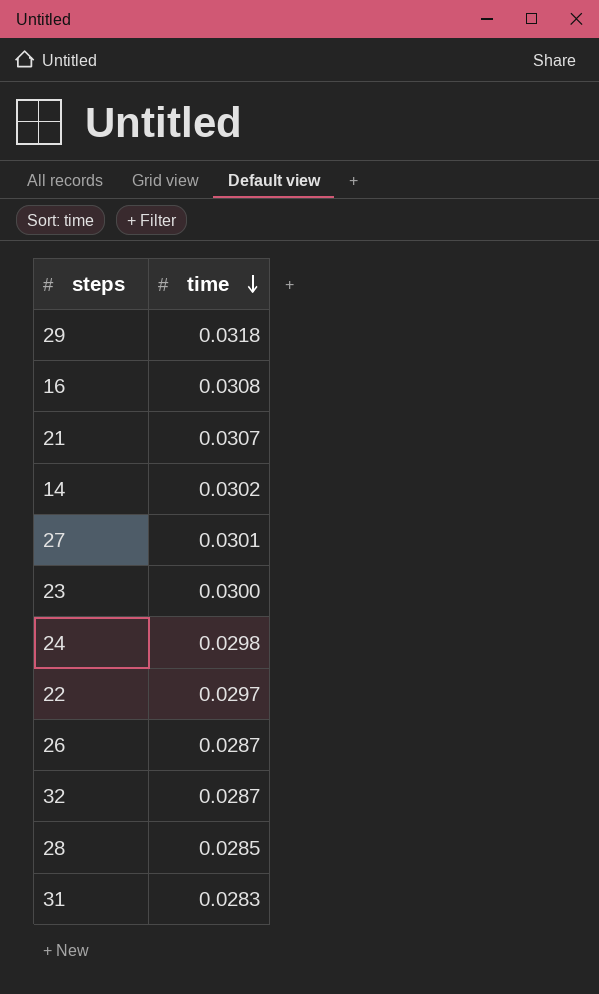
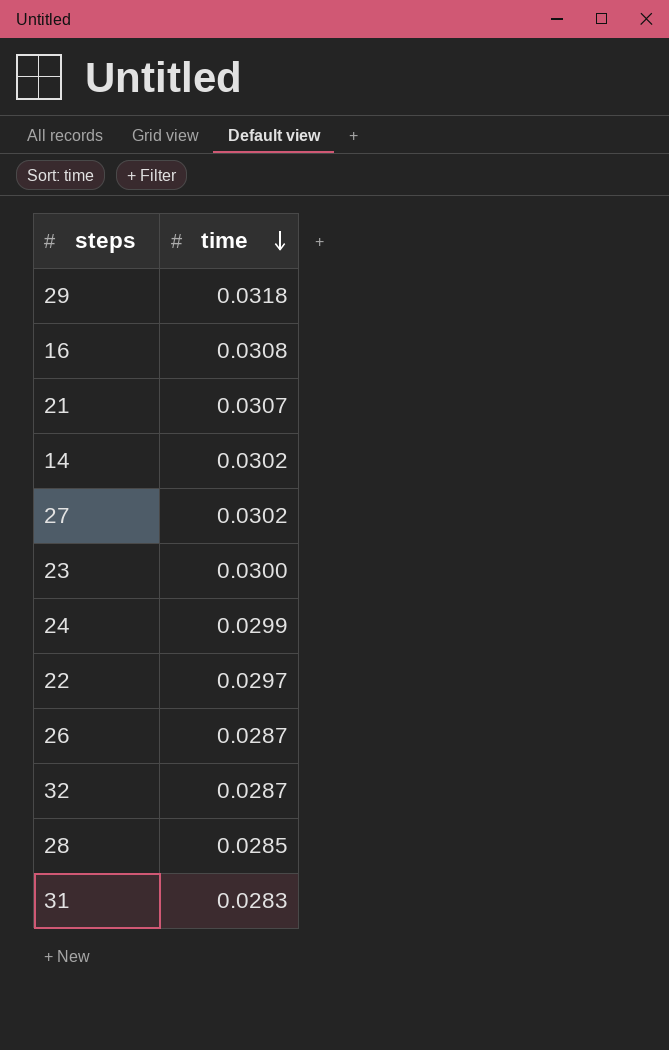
27 | time: 0.0301 -> 0.0302
24 | time: 0.0298 -> 0.0299

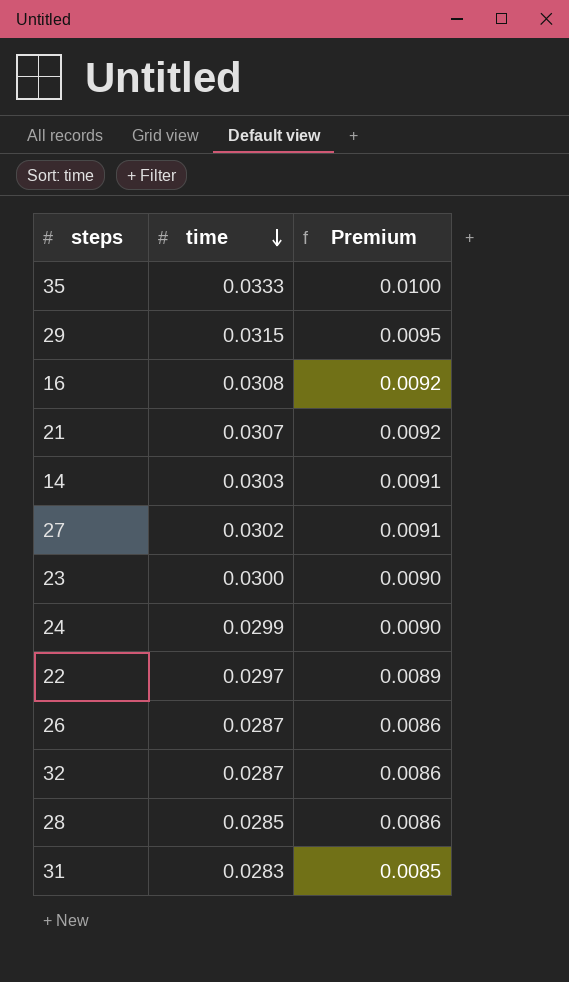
column Premium | formula: none -> [time] * 0.3
row 35: none -> 0.0333 | 0.0100
29 | time: 0.0318 -> 0.0315
14 | time: 0.0302 -> 0.0303

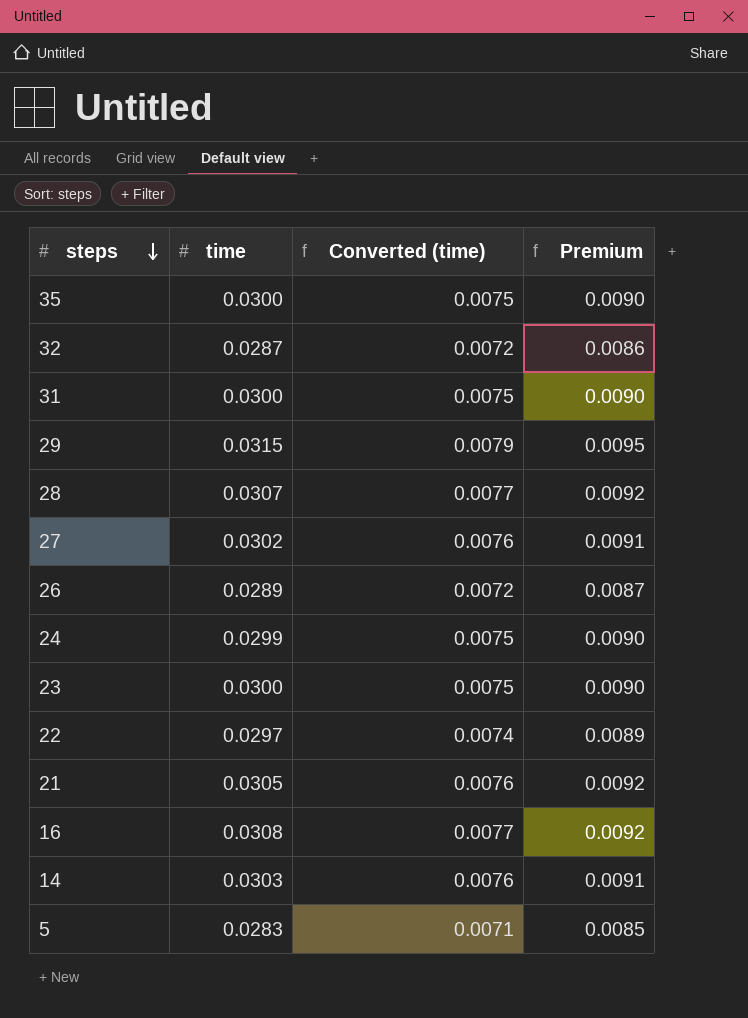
row order: time descending -> steps descending
column Converted (time) | formula: none -> [time] * 0.25
35 | time: 0.0333 -> 0.0300
35 | Premium: 0.0100 -> 0.0090
31 | time: 0.0283 -> 0.0300
31 | Premium: 0.0085 -> 0.0090
28 | time: 0.0285 -> 0.0307
28 | Premium: 0.0086 -> 0.0092
26 | time: 0.0287 -> 0.0289
26 | Premium: 0.0086 -> 0.0087
21 | time: 0.0307 -> 0.0305
row 5: none -> 0.0283 | 0.0071 | 0.0085

